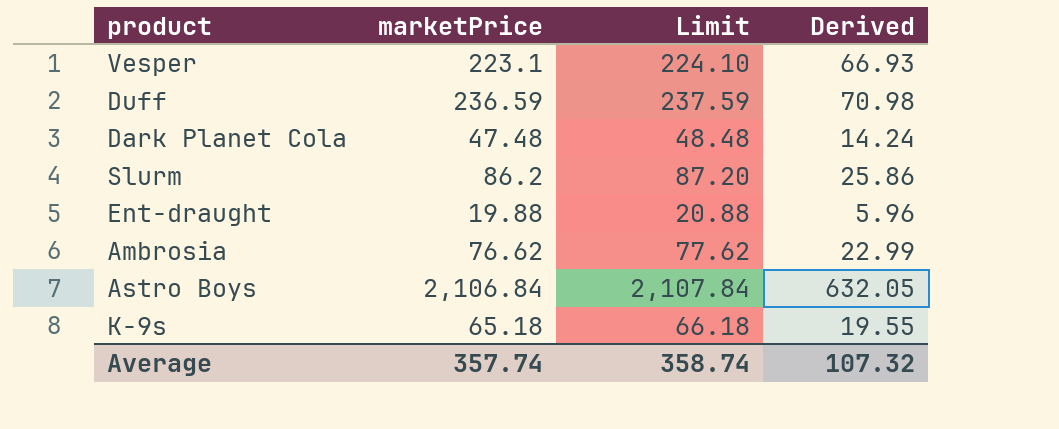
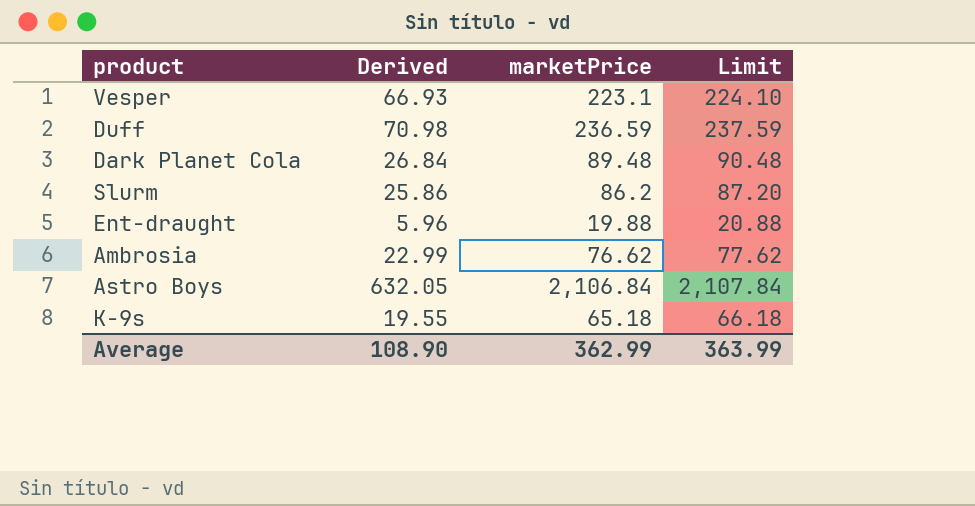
column Derived | position: 4 -> 2
Dark Planet Cola | Derived: 14.24 -> 26.84
Dark Planet Cola | marketPrice: 47.48 -> 89.48
Dark Planet Cola | Limit: 48.48 -> 90.48
Average | Derived: 107.32 -> 108.90
Average | marketPrice: 357.74 -> 362.99
Average | Limit: 358.74 -> 363.99

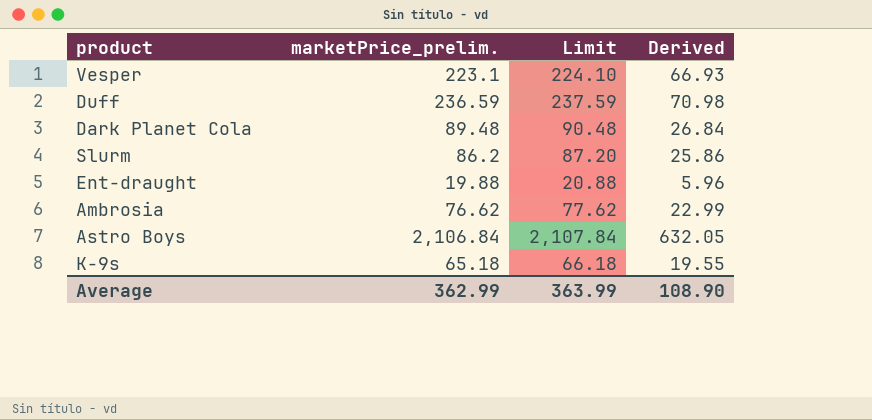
column name: marketPrice -> marketPrice_prelim.
column Derived | position: 2 -> 4

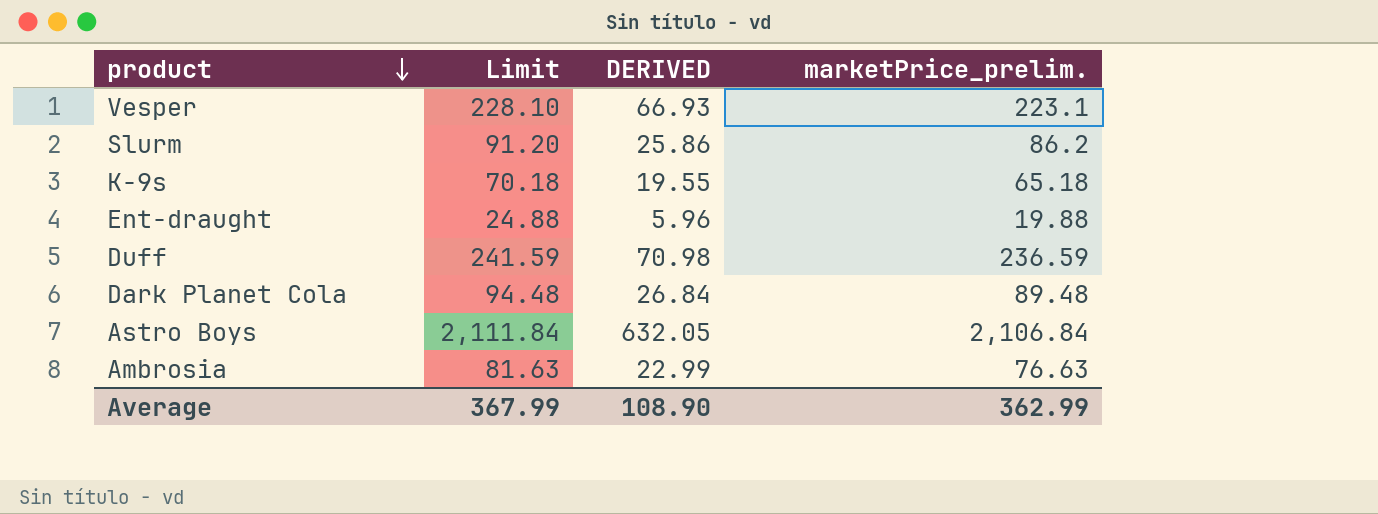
row order: none -> product descending
column Limit | formula: [marketPrice_prelim.] + 1 -> [marketPrice_prelim.] + 5
column name: Derived -> DERIVED
column marketPrice_prelim. | position: 2 -> 4
Ambrosia | marketPrice_prelim.: 76.62 -> 76.63
Average | Limit: 363.99 -> 367.99

